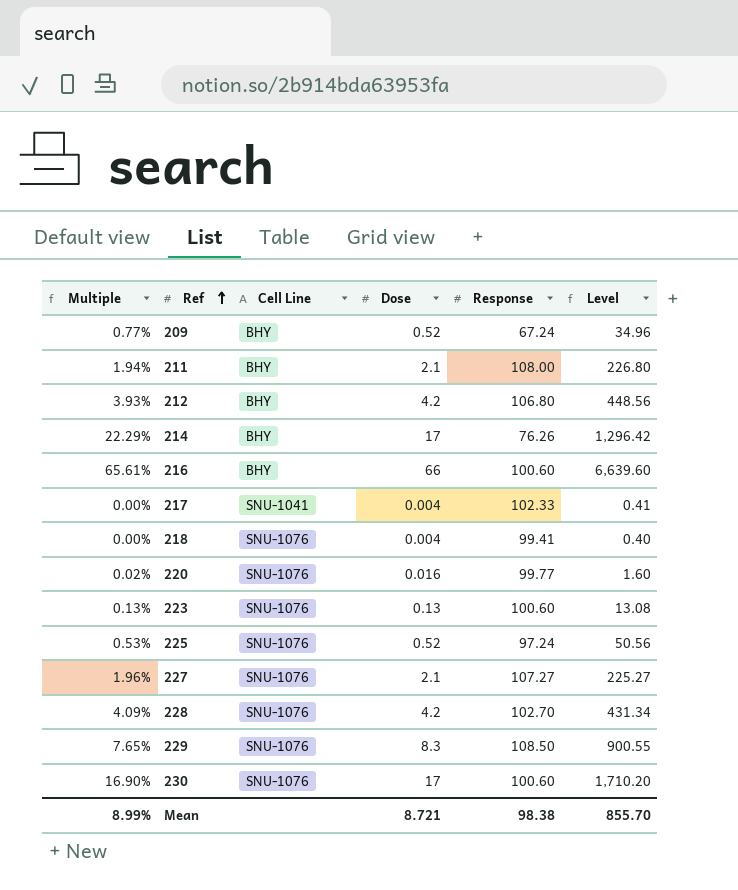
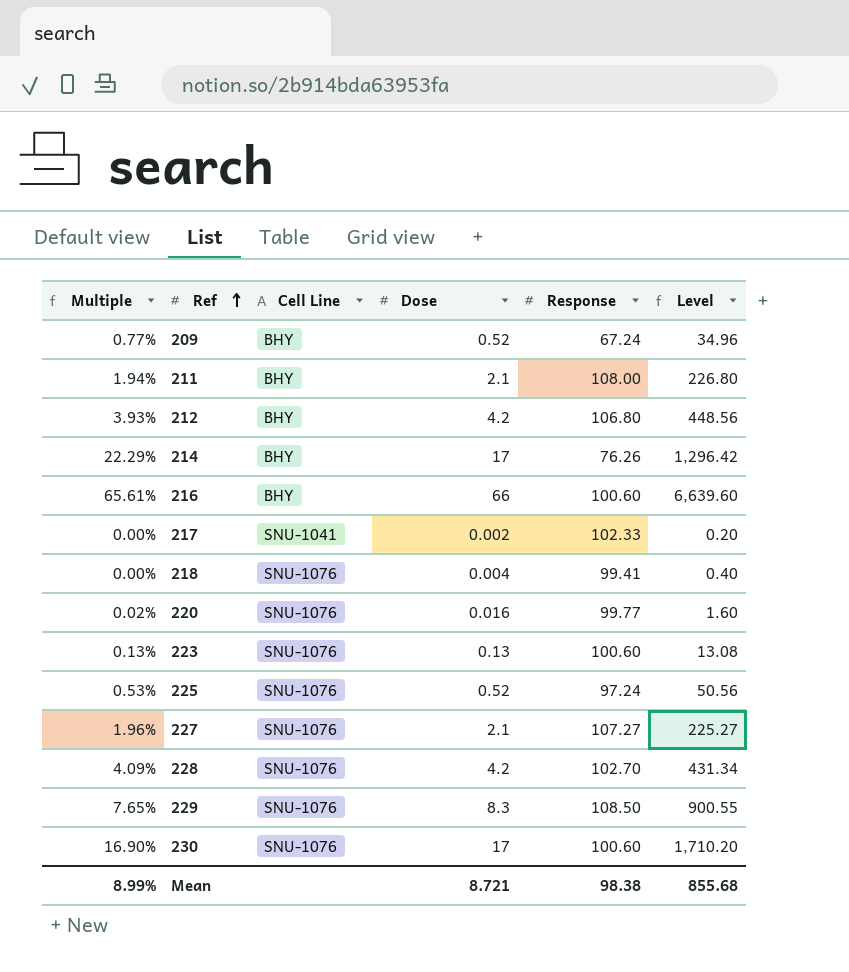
217 | Dose: 0.004 -> 0.002
217 | Level: 0.41 -> 0.20
Mean | Level: 855.70 -> 855.68

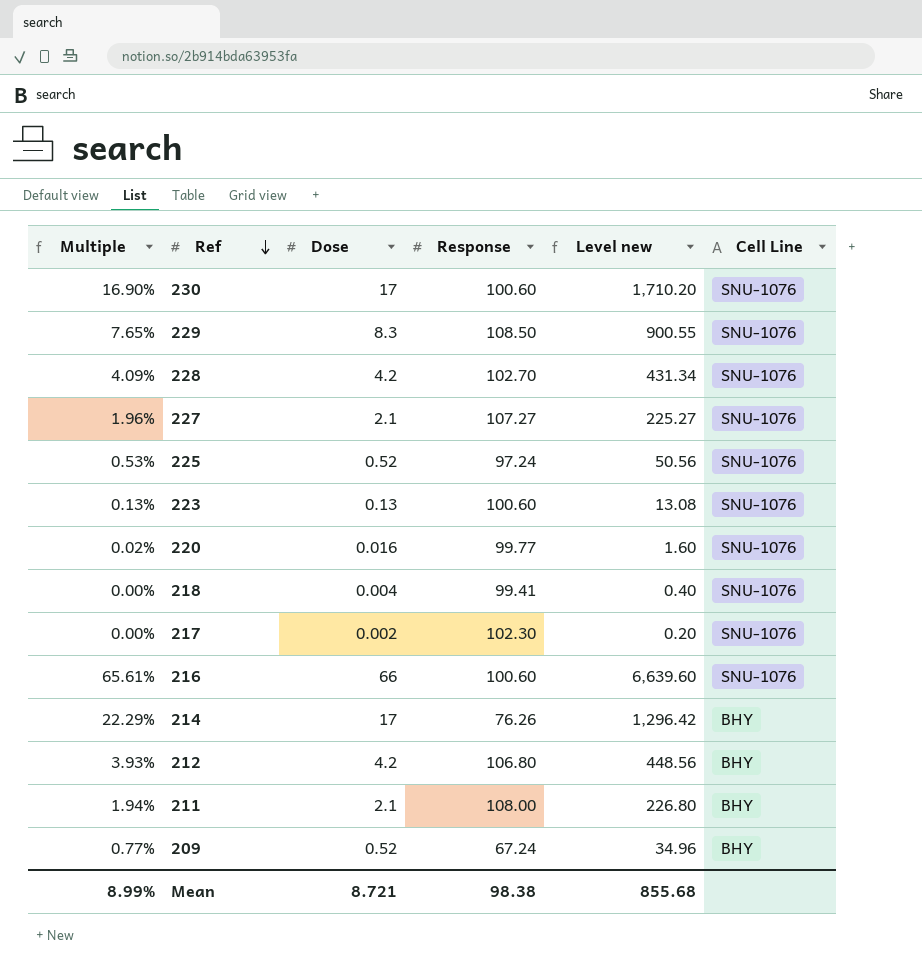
row order: Ref ascending -> Ref descending
column name: Level -> Level new
column Cell Line | position: 3 -> 6
217 | Response: 102.33 -> 102.30
217 | Cell Line: SNU-1041 -> SNU-1076
216 | Cell Line: BHY -> SNU-1076

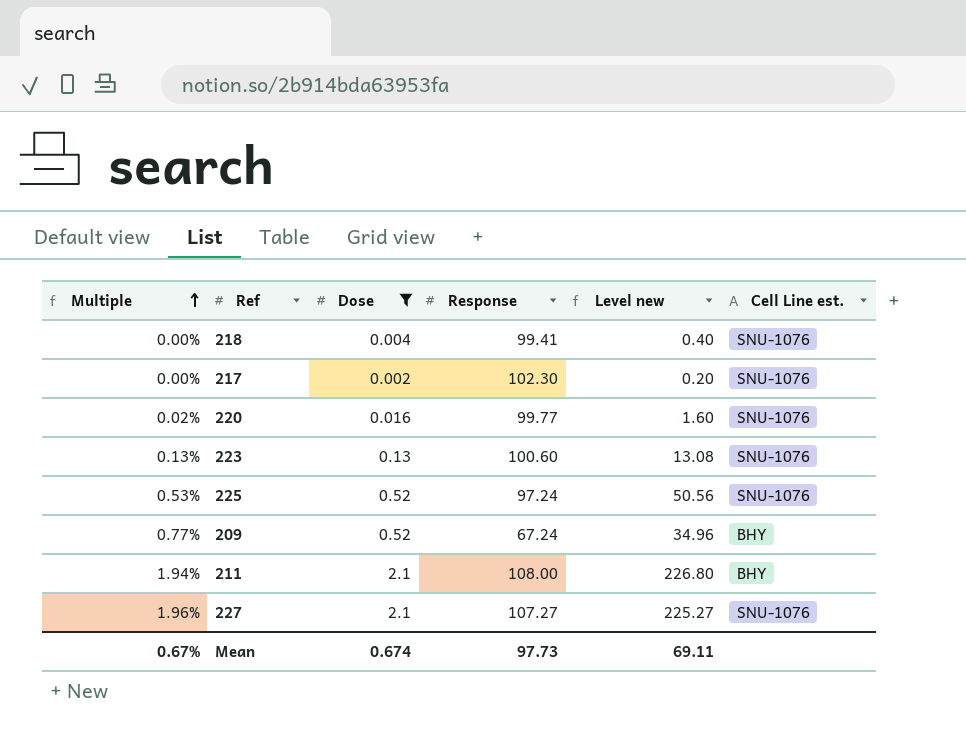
filter: none -> Dose <= 2.1
row order: Ref descending -> Multiple ascending
column name: Cell Line -> Cell Line est.
Mean | Multiple: 8.99% -> 0.67%
Mean | Dose: 8.721 -> 0.674
Mean | Response: 98.38 -> 97.73
Mean | Level new: 855.68 -> 69.11

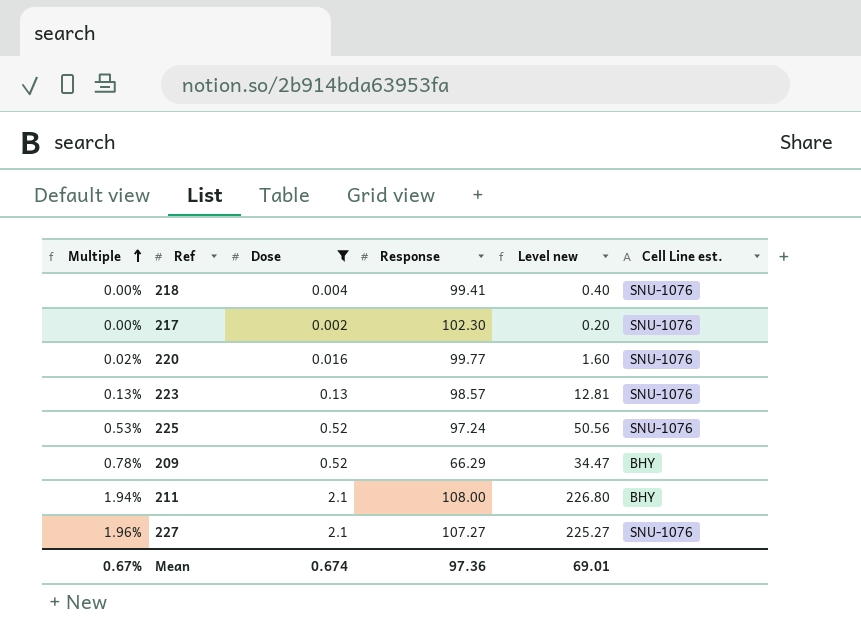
223 | Response: 100.60 -> 98.57
223 | Level new: 13.08 -> 12.81
209 | Multiple: 0.77% -> 0.78%
209 | Response: 67.24 -> 66.29
209 | Level new: 34.96 -> 34.47
Mean | Response: 97.73 -> 97.36
Mean | Level new: 69.11 -> 69.01

